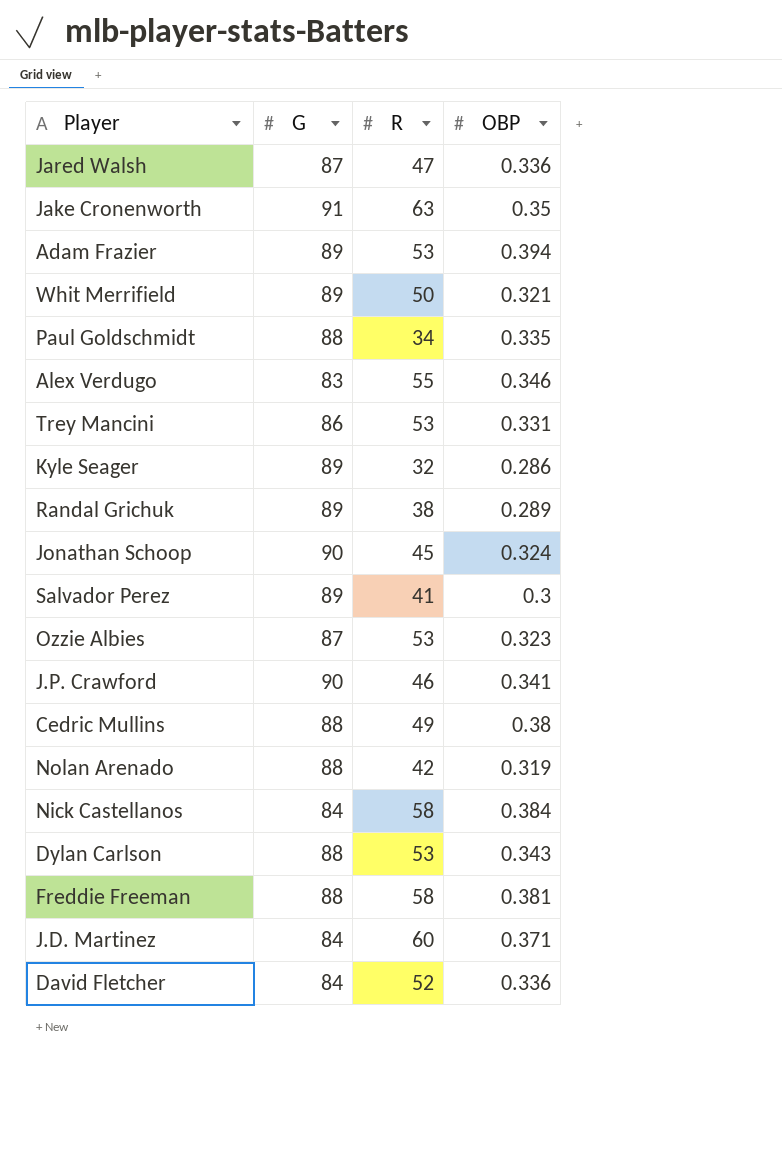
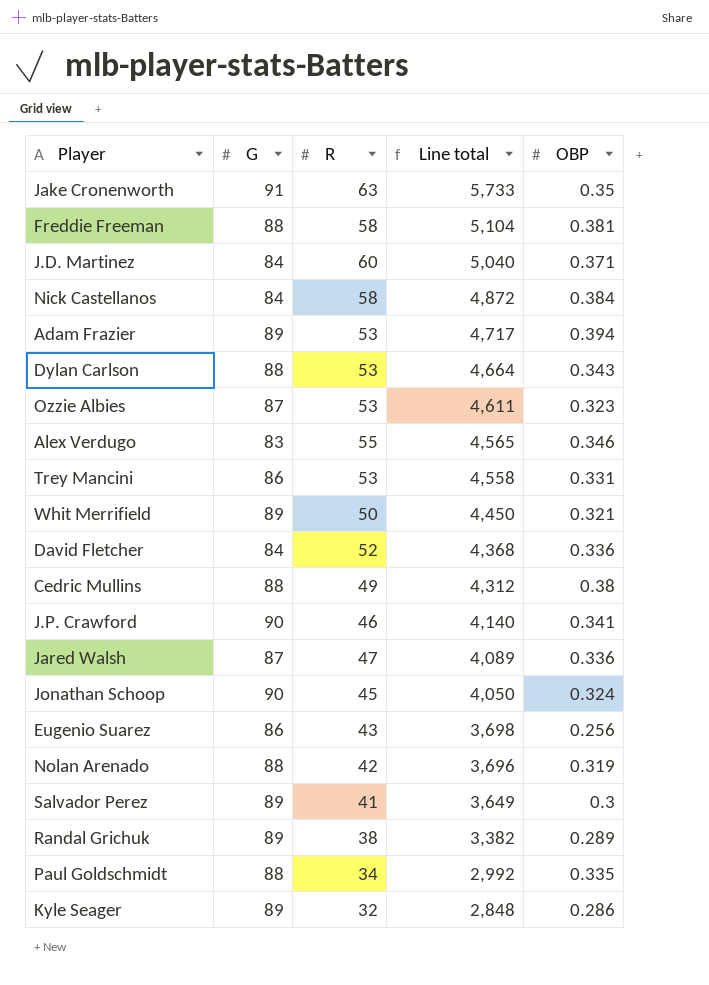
row order: none -> Line total descending
column Line total | formula: none -> [G] * [R]
row Eugenio Suarez: none -> 86 | 43 | 3,698 | 0.256

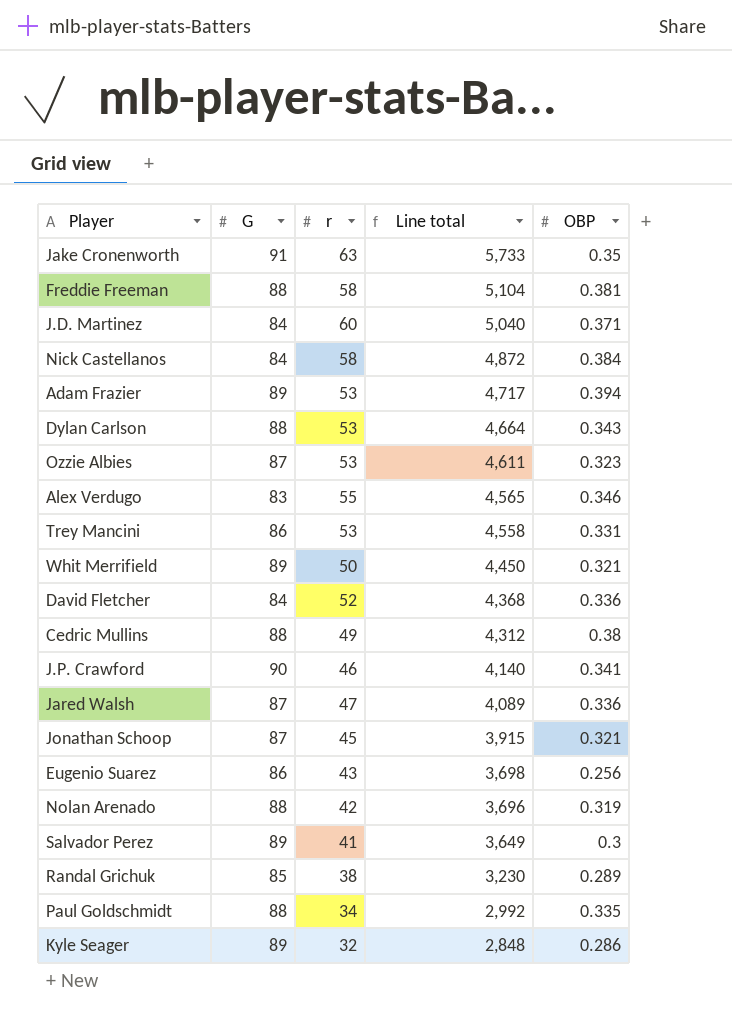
column name: R -> r
Jonathan Schoop | G: 90 -> 87
Jonathan Schoop | Line total: 4,050 -> 3,915
Jonathan Schoop | OBP: 0.324 -> 0.321
Randal Grichuk | G: 89 -> 85
Randal Grichuk | Line total: 3,382 -> 3,230

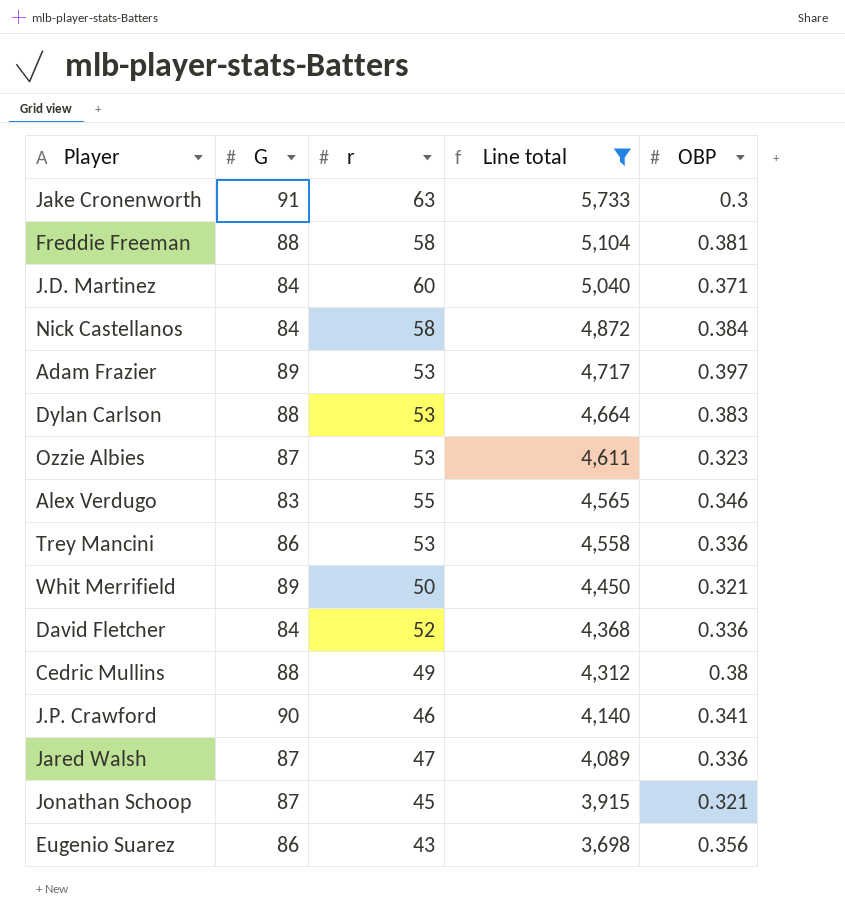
filter: none -> Line total >= 3,698
Jake Cronenworth | OBP: 0.35 -> 0.3
Adam Frazier | OBP: 0.394 -> 0.397
Dylan Carlson | OBP: 0.343 -> 0.383
Trey Mancini | OBP: 0.331 -> 0.336
Eugenio Suarez | OBP: 0.256 -> 0.356

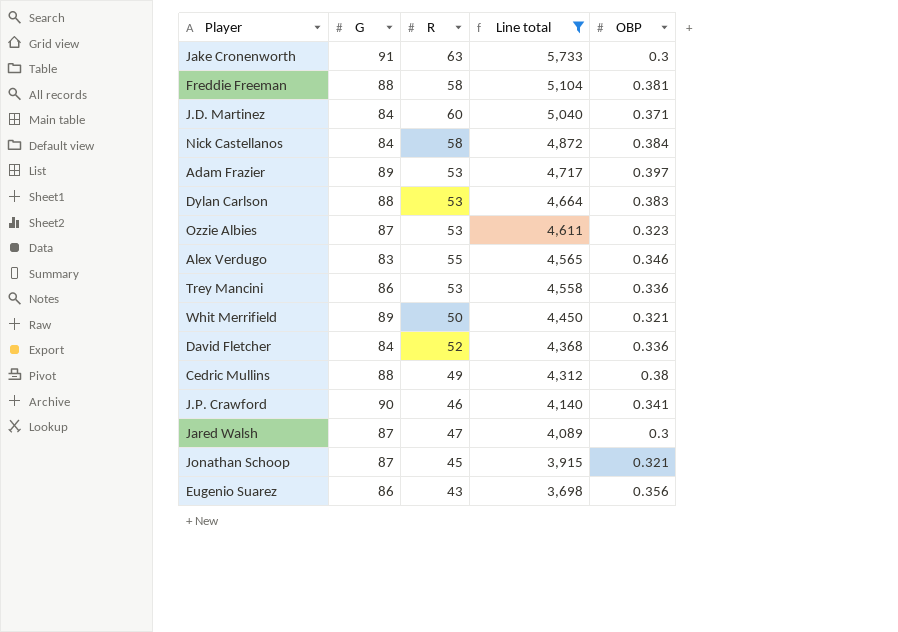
column name: r -> R
Jared Walsh | OBP: 0.336 -> 0.3

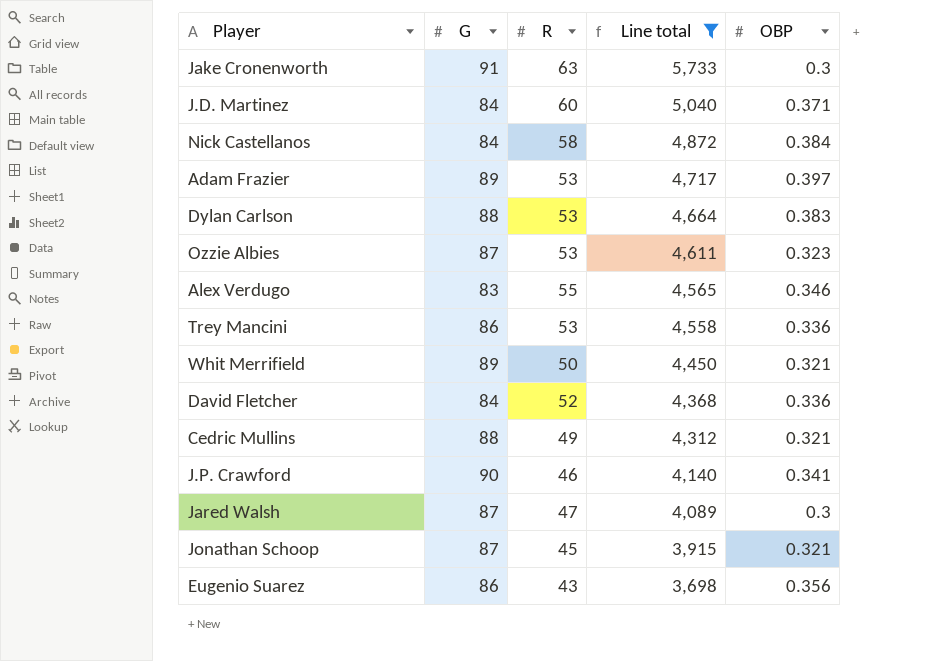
row Freddie Freeman: 88 | 58 | 5,104 | 0.381 -> none
Cedric Mullins | OBP: 0.38 -> 0.321

